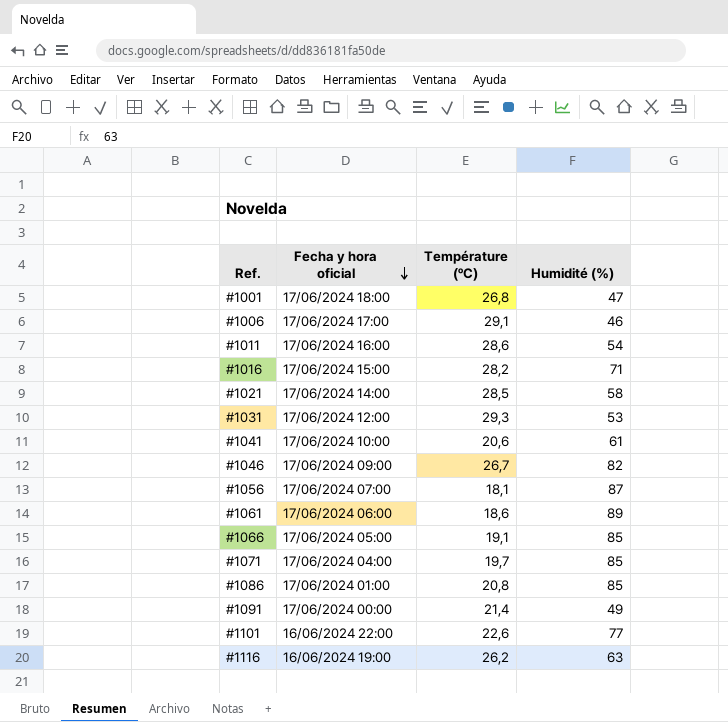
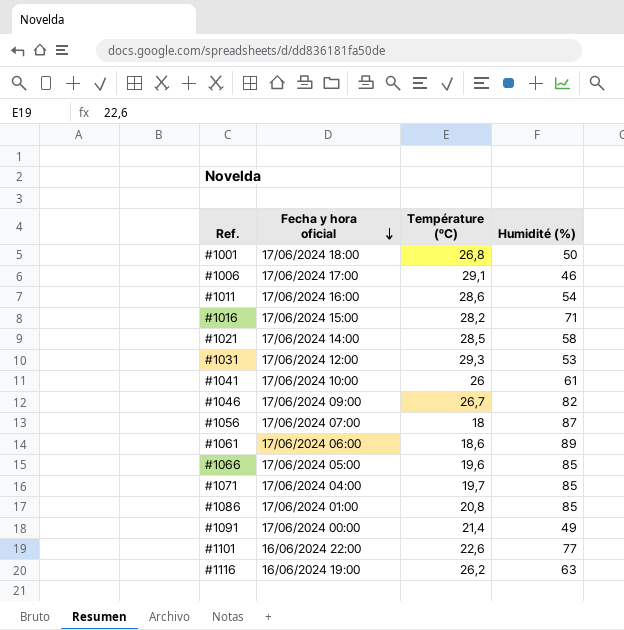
#1001 | Humidité (%): 47 -> 50
#1041 | Température (ºC): 20,6 -> 26
#1056 | Température (ºC): 18,1 -> 18
#1066 | Température (ºC): 19,1 -> 19,6

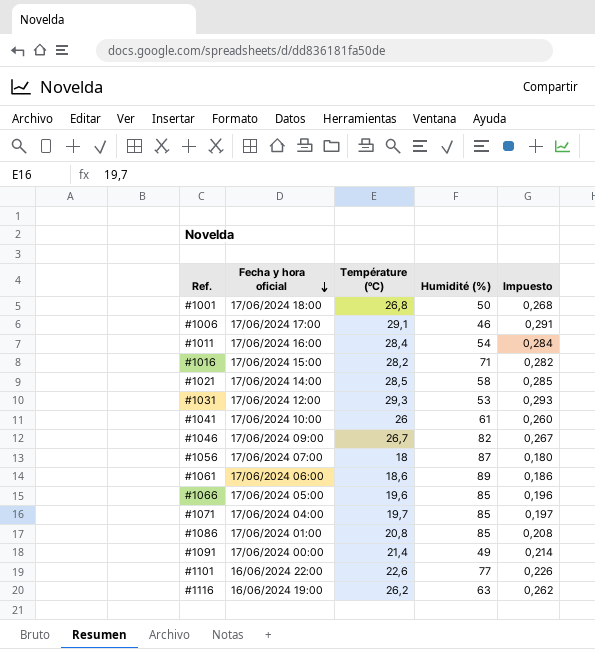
column Impuesto | formula: none -> [Température (ºC)] * 0,01
#1011 | Température (ºC): 28,6 -> 28,4

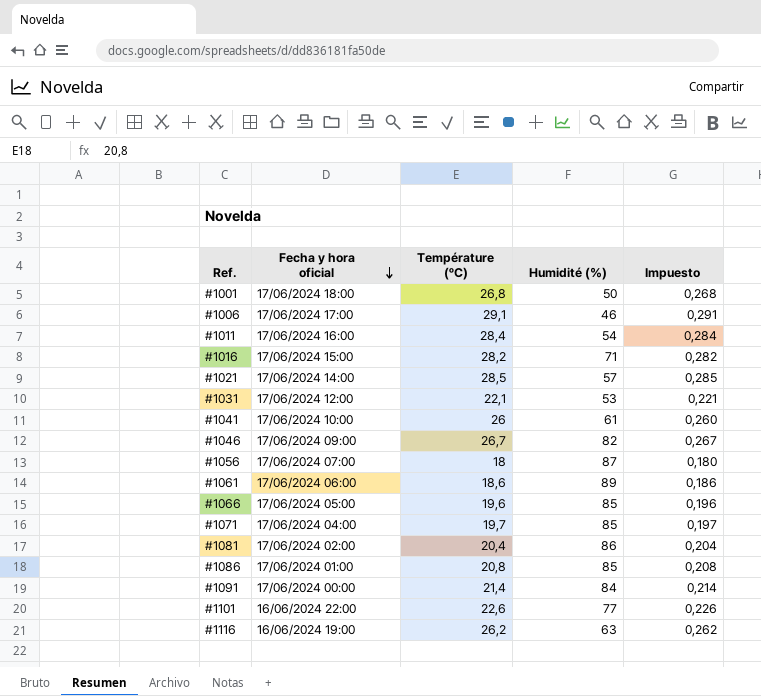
#1021 | Humidité (%): 58 -> 57
#1031 | Température (ºC): 29,3 -> 22,1
#1031 | Impuesto: 0,293 -> 0,221
row #1081: none -> 17/06/2024 02:00 | 20,4 | 86 | 0,204
#1091 | Humidité (%): 49 -> 84

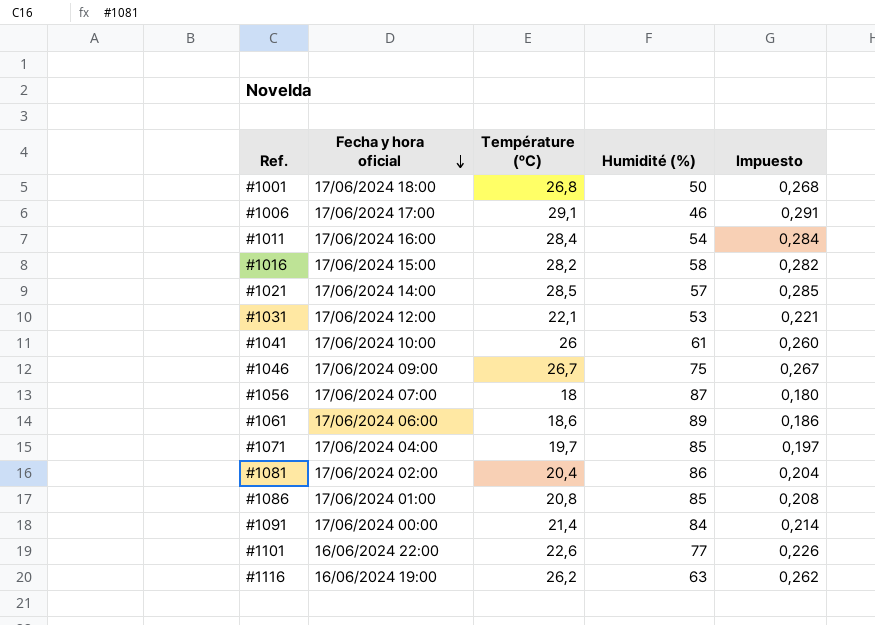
row #1066: 17/06/2024 05:00 | 19,6 | 85 | 0,196 -> none
#1016 | Humidité (%): 71 -> 58
#1046 | Humidité (%): 82 -> 75

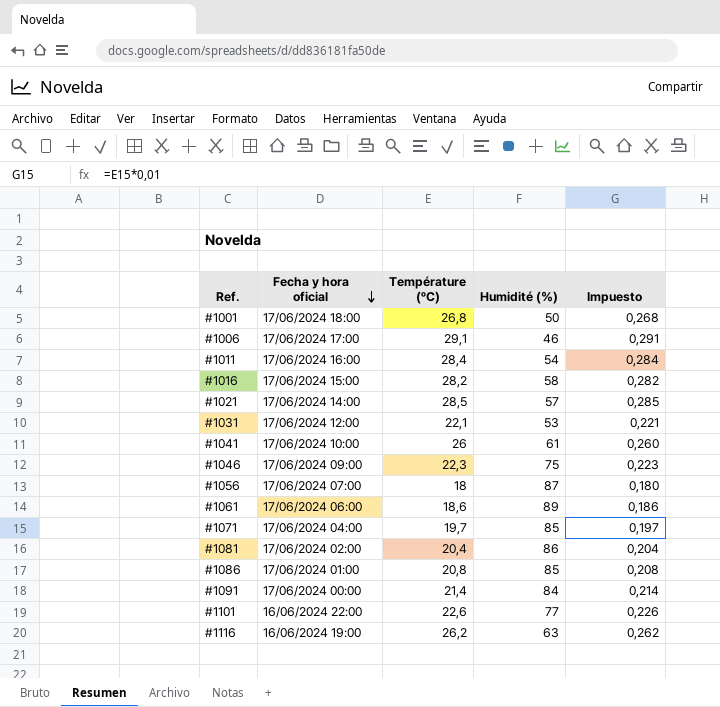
#1046 | Température (ºC): 26,7 -> 22,3
#1046 | Impuesto: 0,267 -> 0,223

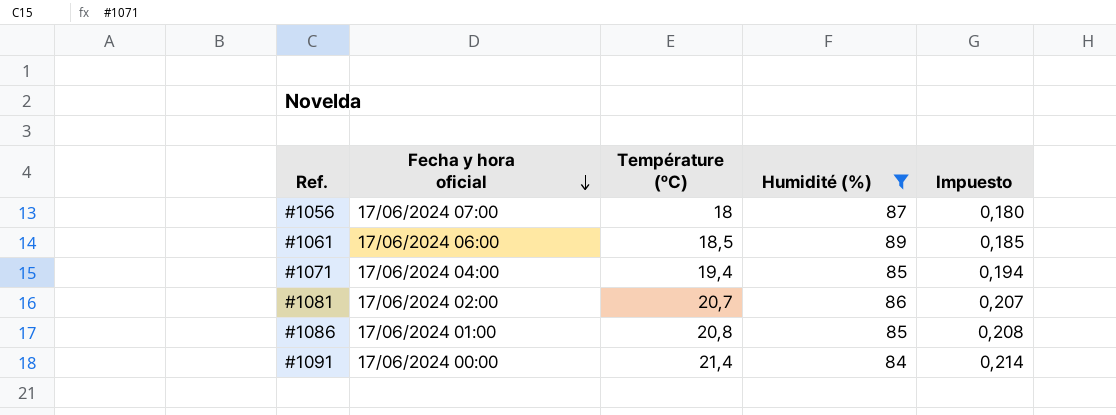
filter: none -> Humidité (%) >= 84
#1061 | Température (ºC): 18,6 -> 18,5
#1061 | Impuesto: 0,186 -> 0,185
#1071 | Température (ºC): 19,7 -> 19,4
#1071 | Impuesto: 0,197 -> 0,194
#1081 | Température (ºC): 20,4 -> 20,7
#1081 | Impuesto: 0,204 -> 0,207

